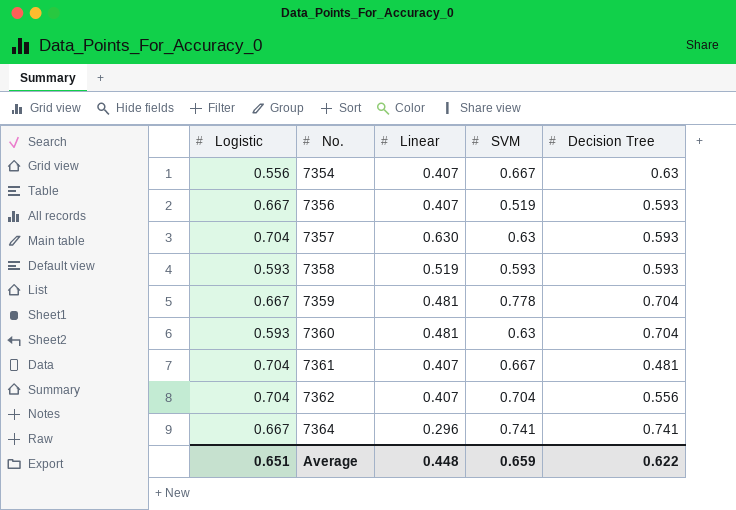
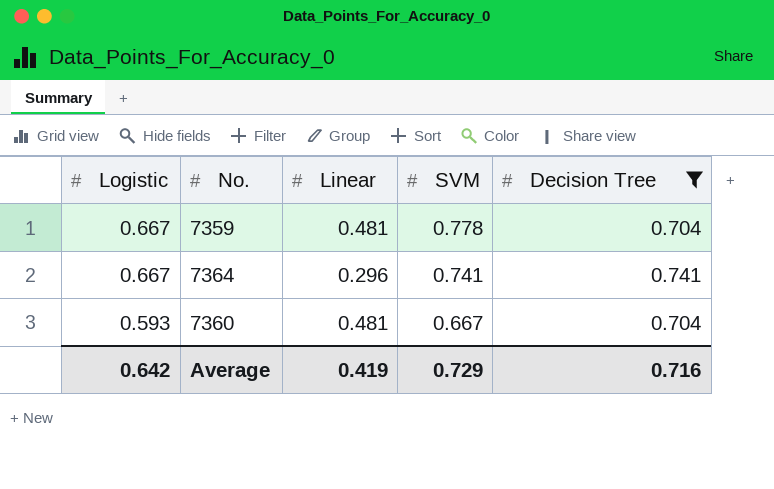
filter: none -> Decision Tree >= 0.704
row order: No. ascending -> Logistic descending
7360 | SVM: 0.63 -> 0.667
Average | Logistic: 0.651 -> 0.642
Average | Linear: 0.448 -> 0.419
Average | SVM: 0.659 -> 0.729
Average | Decision Tree: 0.622 -> 0.716

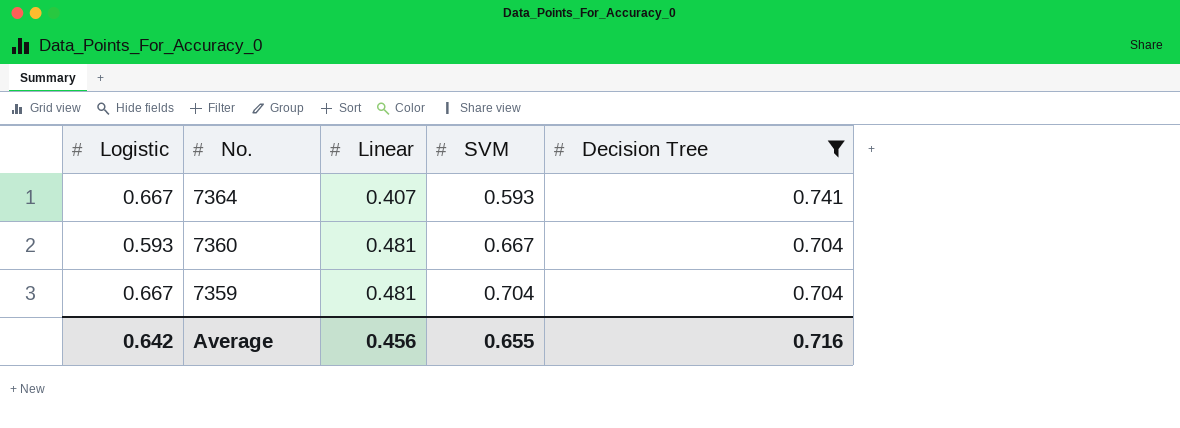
row order: Logistic descending -> No. descending
7364 | Linear: 0.296 -> 0.407
7364 | SVM: 0.741 -> 0.593
7359 | SVM: 0.778 -> 0.704
Average | Linear: 0.419 -> 0.456
Average | SVM: 0.729 -> 0.655

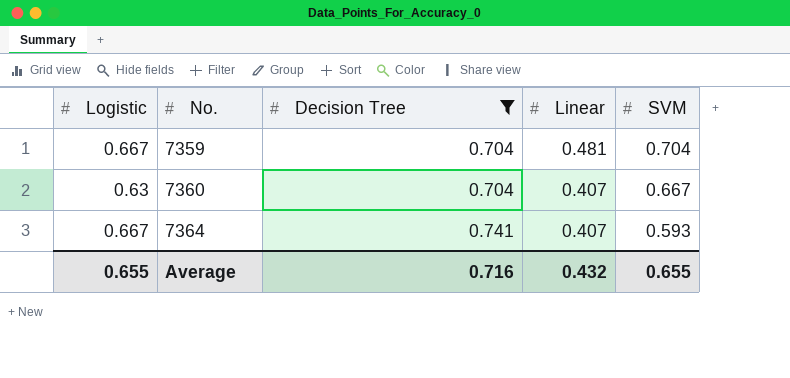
row order: No. descending -> No. ascending
column Decision Tree | position: 5 -> 3
7360 | Logistic: 0.593 -> 0.63
7360 | Linear: 0.481 -> 0.407
Average | Logistic: 0.642 -> 0.655
Average | Linear: 0.456 -> 0.432

